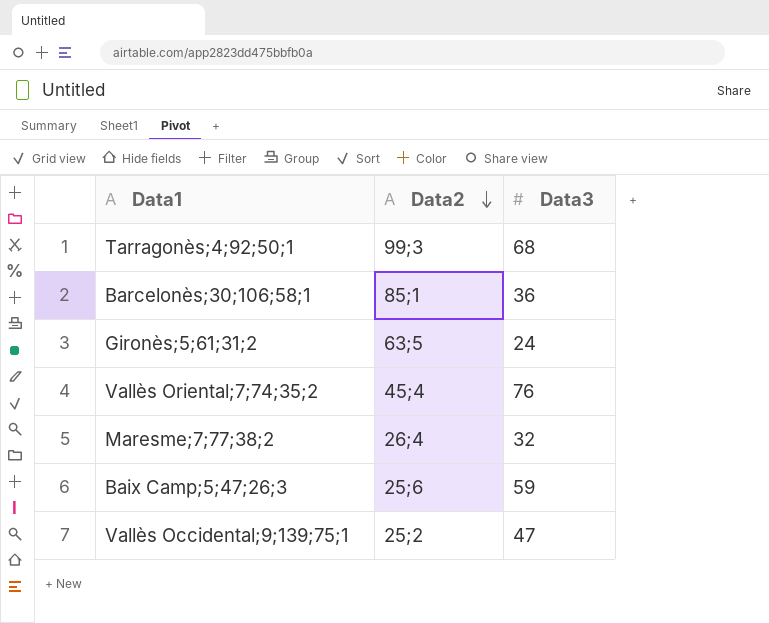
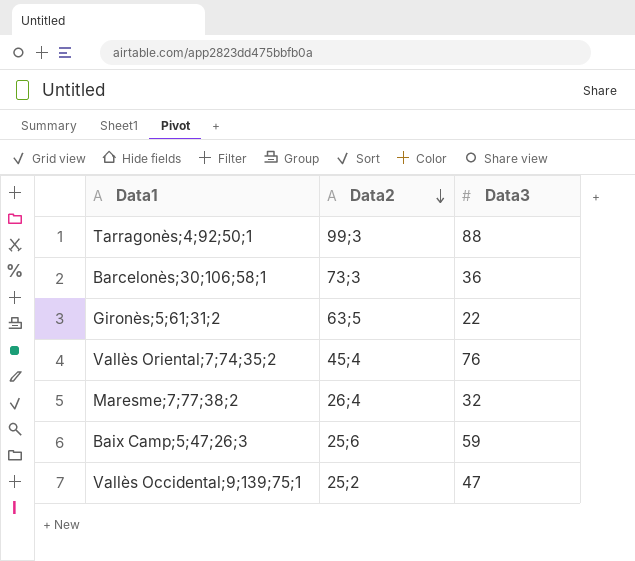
Tarragonès;4;92;50;1 | Data3: 68 -> 88
Barcelonès;30;106;58;1 | Data2: 85;1 -> 73;3
Gironès;5;61;31;2 | Data3: 24 -> 22

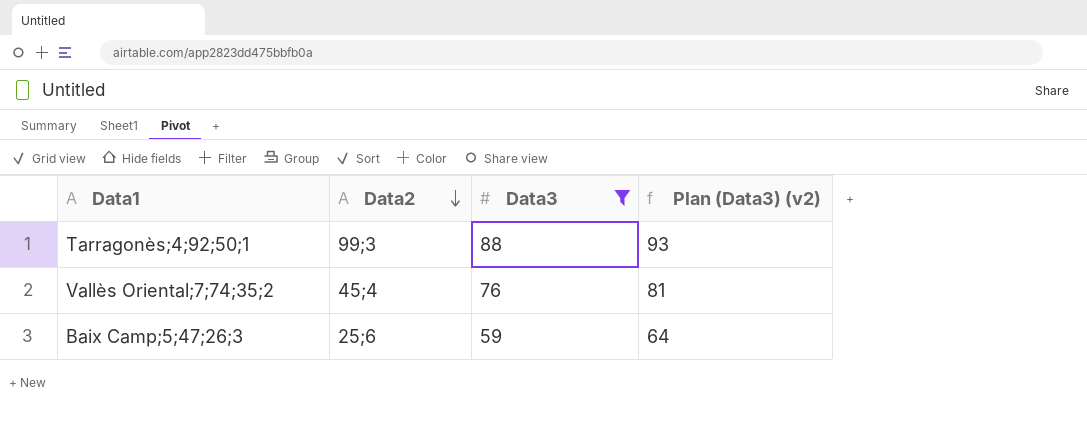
filter: none -> Data3 >= 59
column Plan (Data3) (v2) | formula: none -> [Data3] + 5

